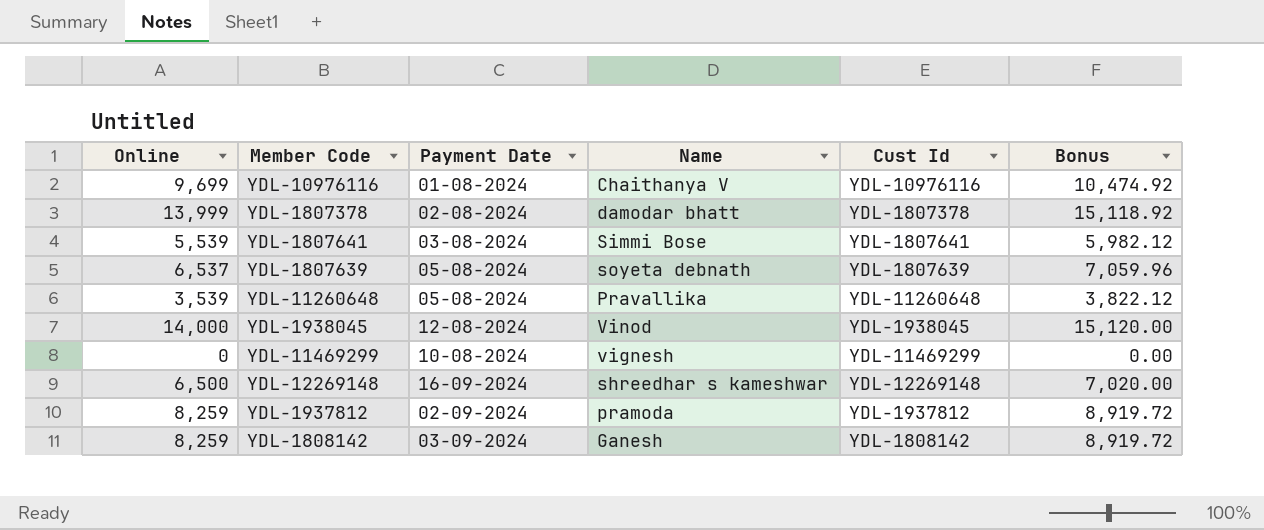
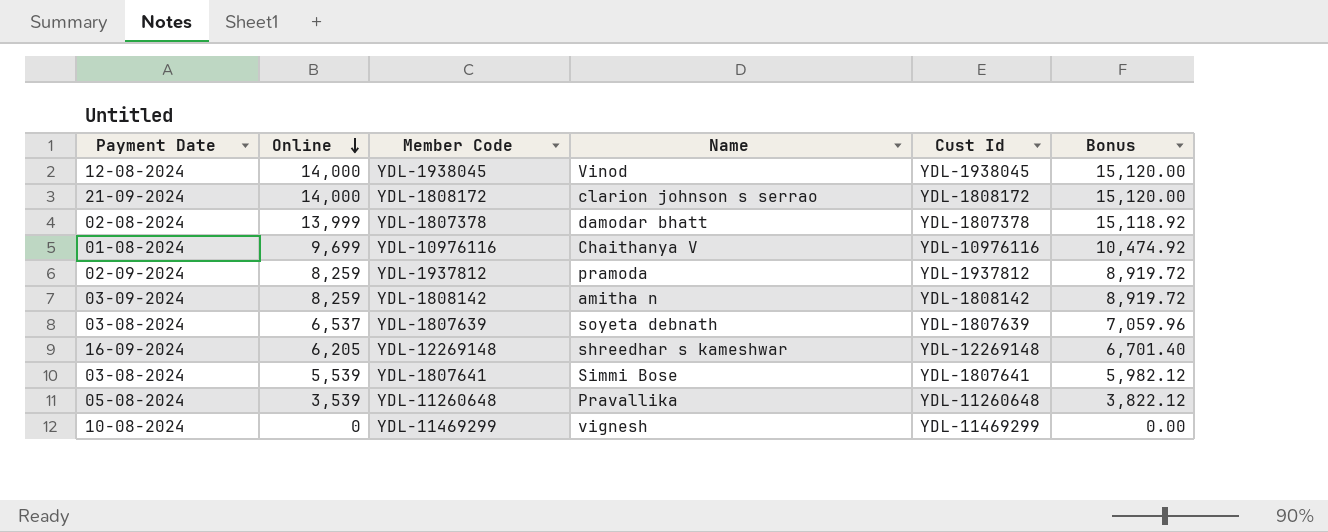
row order: none -> Online descending
column Payment Date | position: 3 -> 1
row YDL-1808172: none -> 21-09-2024 | 14,000 | clarion johnson s serrao | YDL-1808172 | 15,120.00
YDL-1808142 | Name: Ganesh -> amitha n
YDL-1807639 | Payment Date: 05-08-2024 -> 03-08-2024
YDL-12269148 | Online: 6,500 -> 6,205
YDL-12269148 | Bonus: 7,020.00 -> 6,701.40

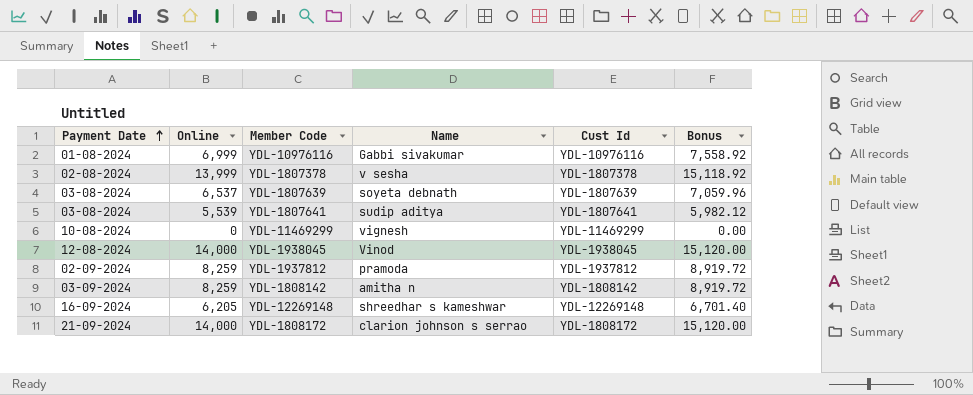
row order: Online descending -> Payment Date ascending
row YDL-11260648: 05-08-2024 | 3,539 | Pravallika | YDL-11260648 | 3,822.12 -> none
YDL-10976116 | Online: 9,699 -> 6,999
YDL-10976116 | Name: Chaithanya V -> Gabbi sivakumar
YDL-10976116 | Bonus: 10,474.92 -> 7,558.92
YDL-1807378 | Name: damodar bhatt -> v sesha
YDL-1807641 | Name: Simmi Bose -> sudip aditya

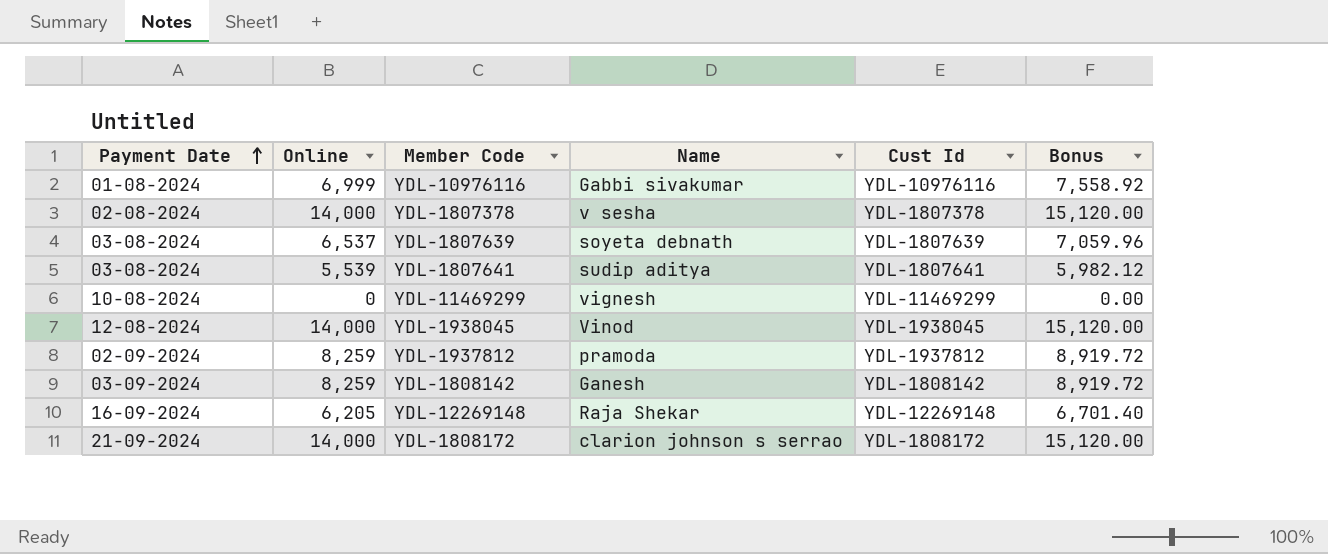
YDL-1807378 | Online: 13,999 -> 14,000
YDL-1807378 | Bonus: 15,118.92 -> 15,120.00
YDL-1808142 | Name: amitha n -> Ganesh
YDL-12269148 | Name: shreedhar s kameshwar -> Raja Shekar

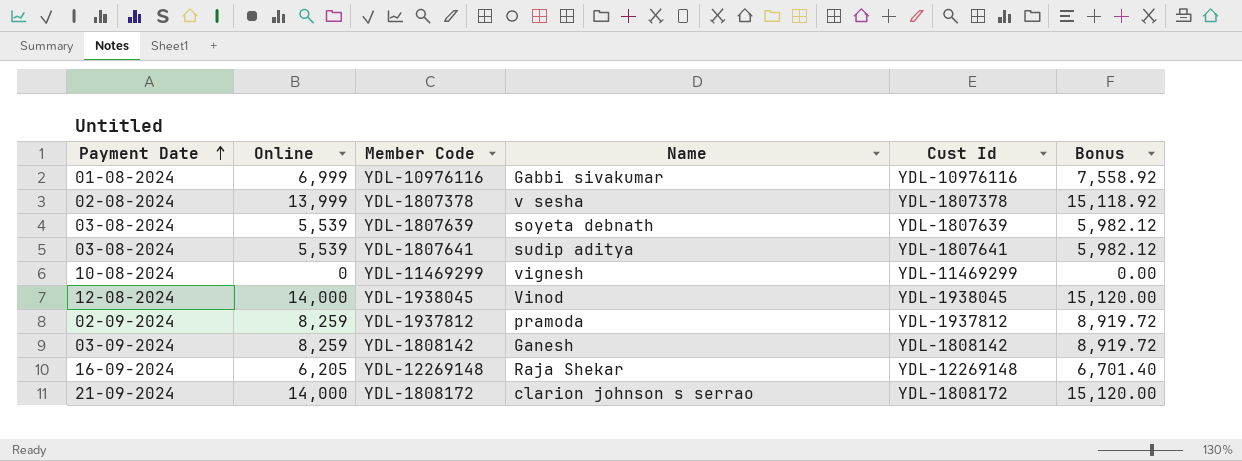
YDL-1807378 | Online: 14,000 -> 13,999
YDL-1807378 | Bonus: 15,120.00 -> 15,118.92
YDL-1807639 | Online: 6,537 -> 5,539
YDL-1807639 | Bonus: 7,059.96 -> 5,982.12

